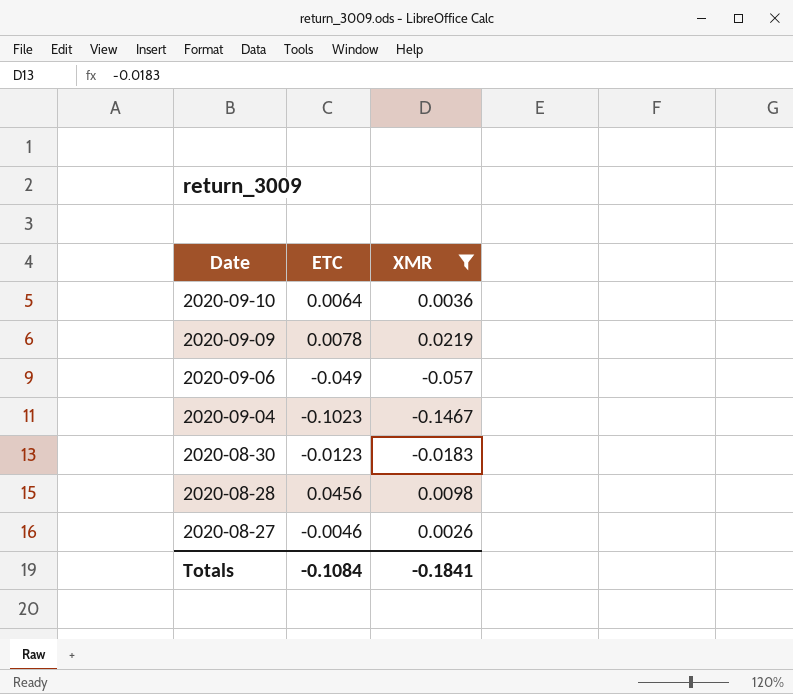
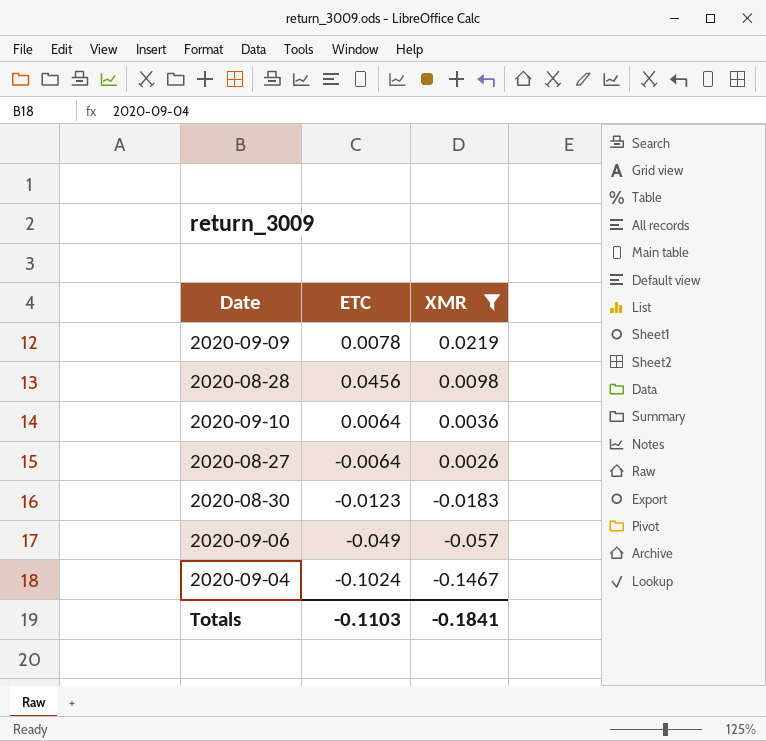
row order: Date descending -> XMR descending
2020-08-27 | ETC: -0.0046 -> -0.0064
2020-09-04 | ETC: -0.1023 -> -0.1024
Totals | ETC: -0.1084 -> -0.1103

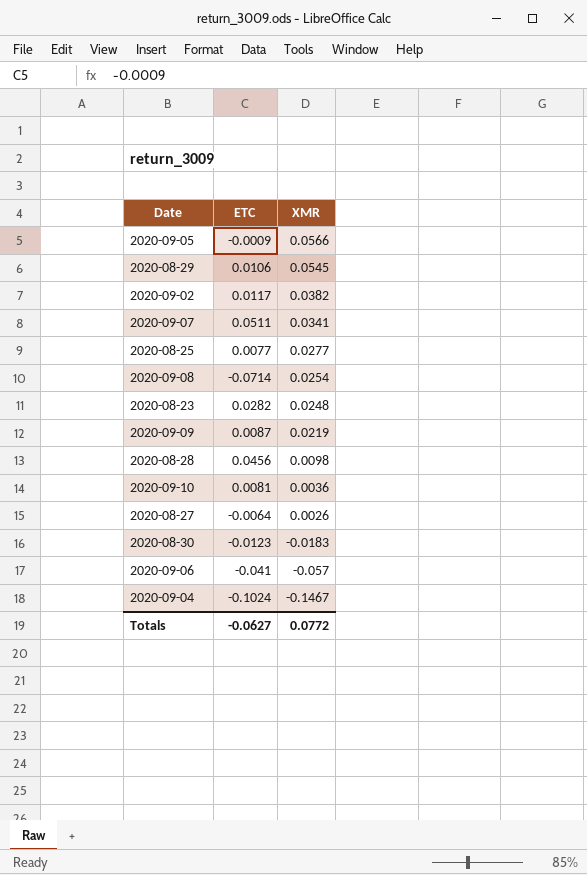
filter: XMR <= 0.0219 -> none
2020-09-09 | ETC: 0.0078 -> 0.0087
2020-09-10 | ETC: 0.0064 -> 0.0081
2020-09-06 | ETC: -0.049 -> -0.041
Totals | ETC: -0.1103 -> -0.0627
Totals | XMR: -0.1841 -> 0.0772

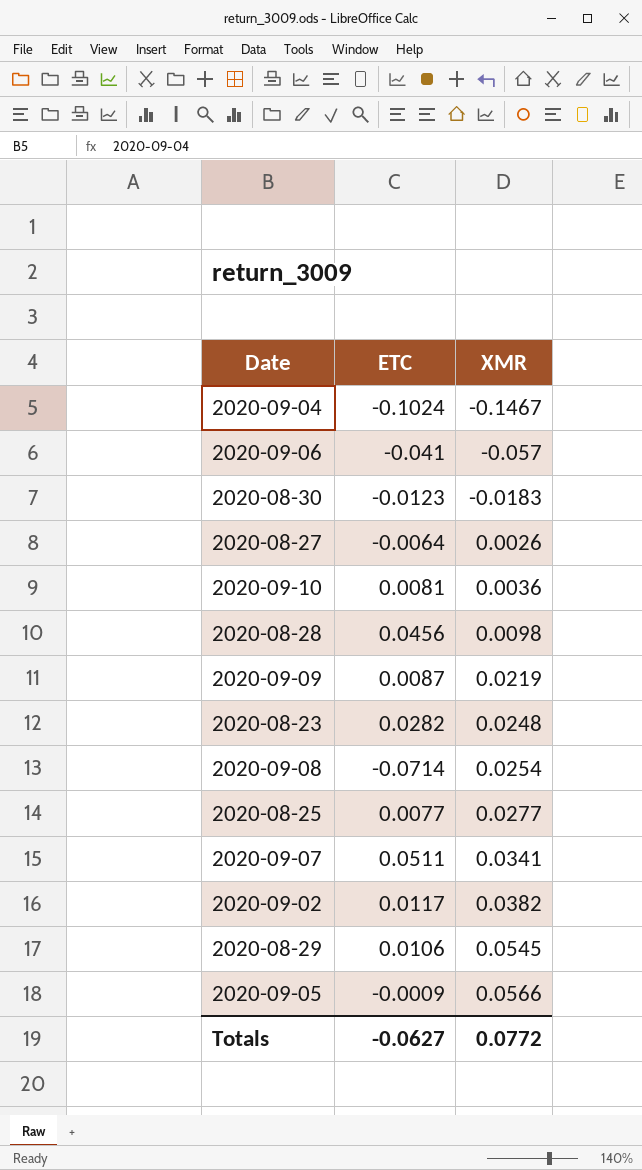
row order: XMR descending -> XMR ascending

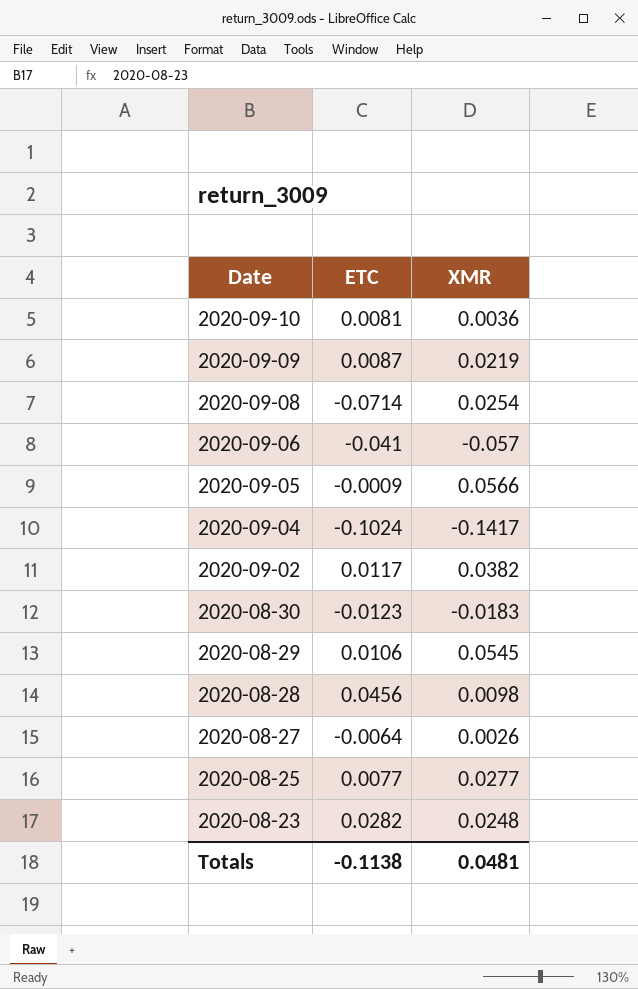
row order: XMR ascending -> Date descending
row 2020-09-07: 0.0511 | 0.0341 -> none
2020-09-04 | XMR: -0.1467 -> -0.1417
Totals | ETC: -0.0627 -> -0.1138
Totals | XMR: 0.0772 -> 0.0481

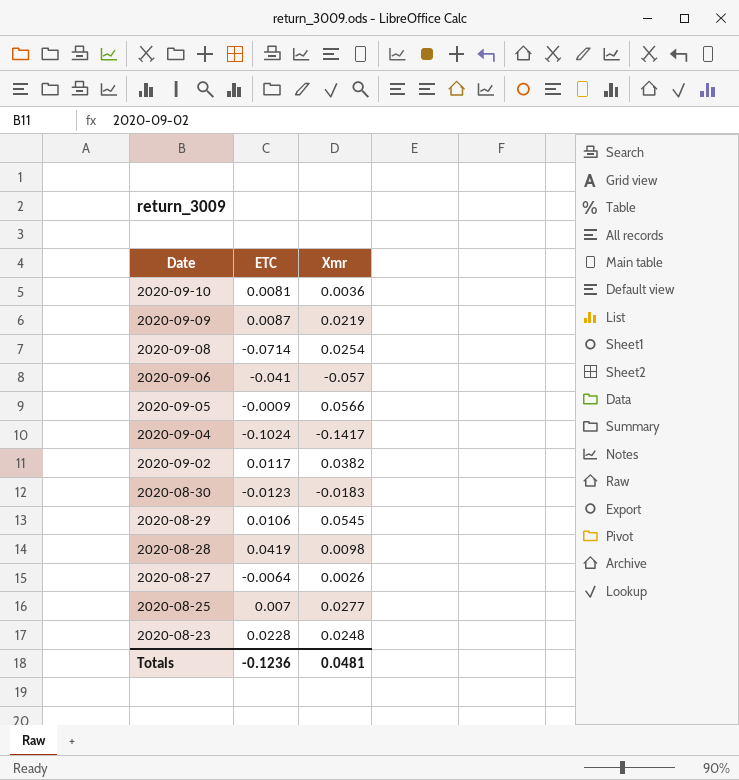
column name: XMR -> Xmr
2020-08-28 | ETC: 0.0456 -> 0.0419
2020-08-25 | ETC: 0.0077 -> 0.007
2020-08-23 | ETC: 0.0282 -> 0.0228
Totals | ETC: -0.1138 -> -0.1236

